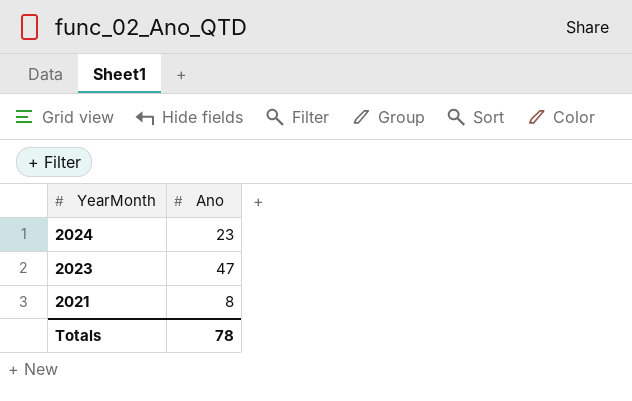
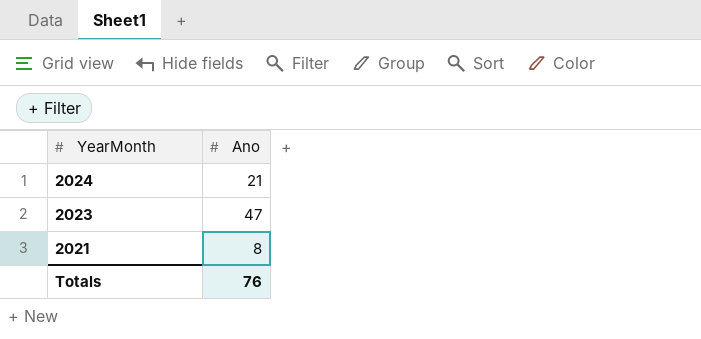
2024 | Ano: 23 -> 21
Totals | Ano: 78 -> 76

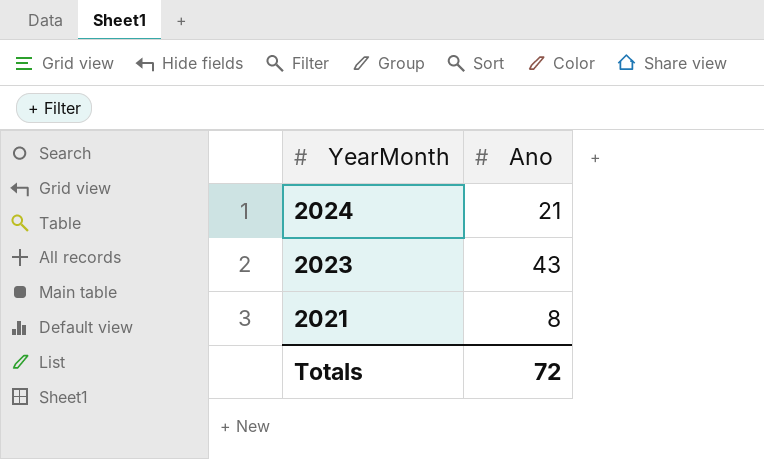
2023 | Ano: 47 -> 43
Totals | Ano: 76 -> 72

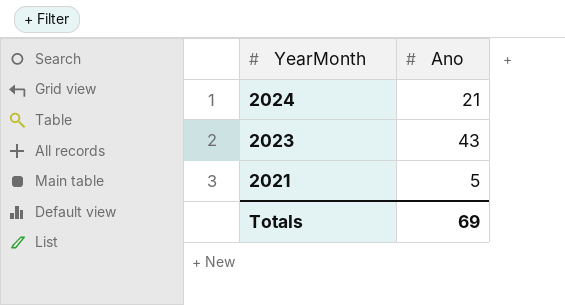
2021 | Ano: 8 -> 5
Totals | Ano: 72 -> 69

